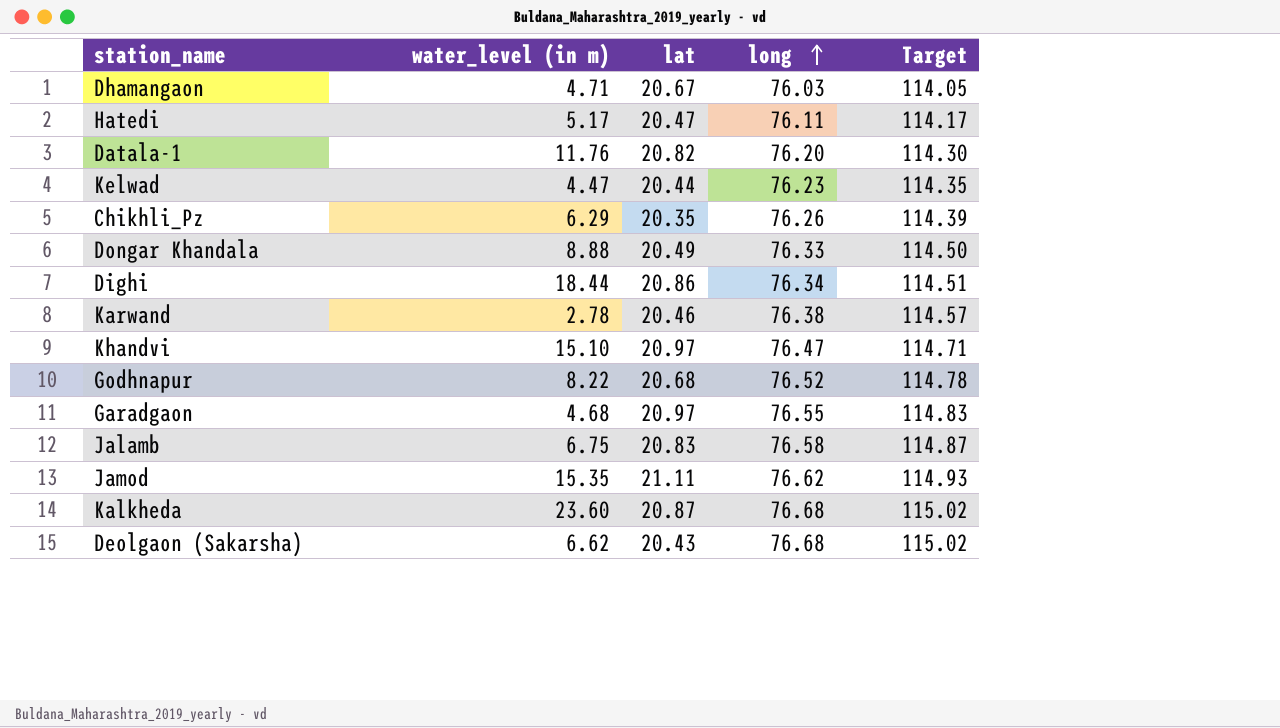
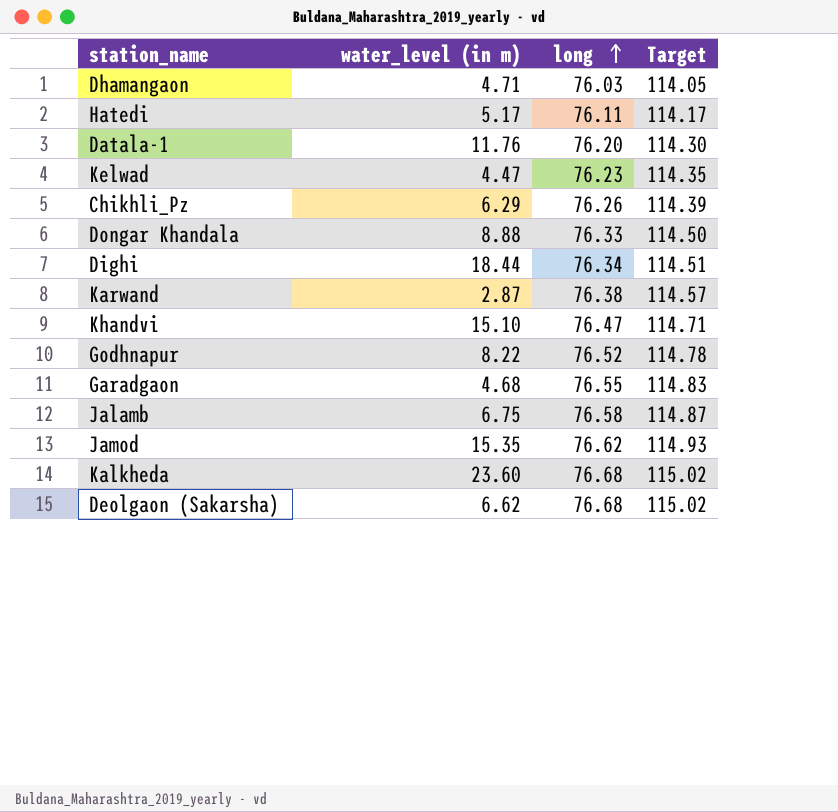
column lat | position: 3 -> none
Karwand | water_level (in m): 2.78 -> 2.87

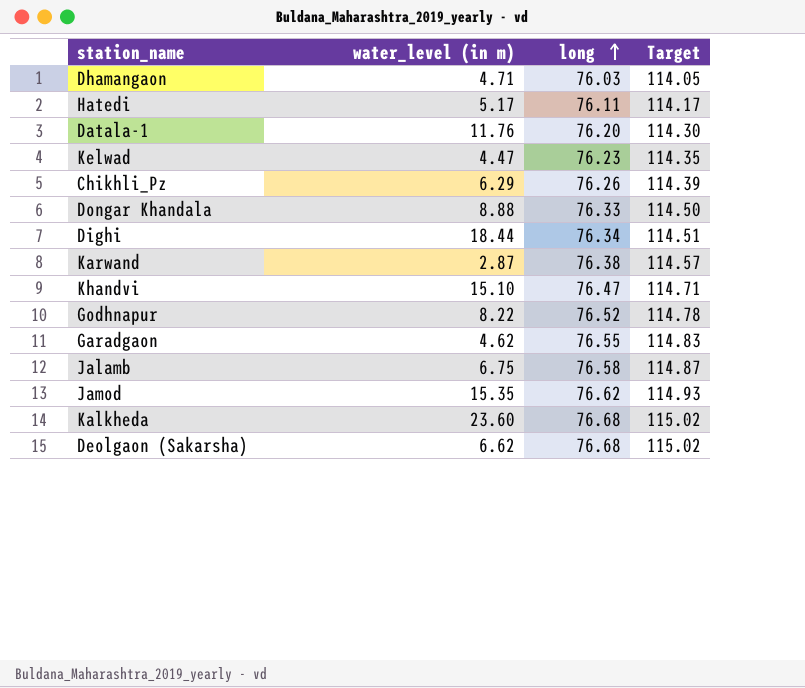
Garadgaon | water_level (in m): 4.68 -> 4.62

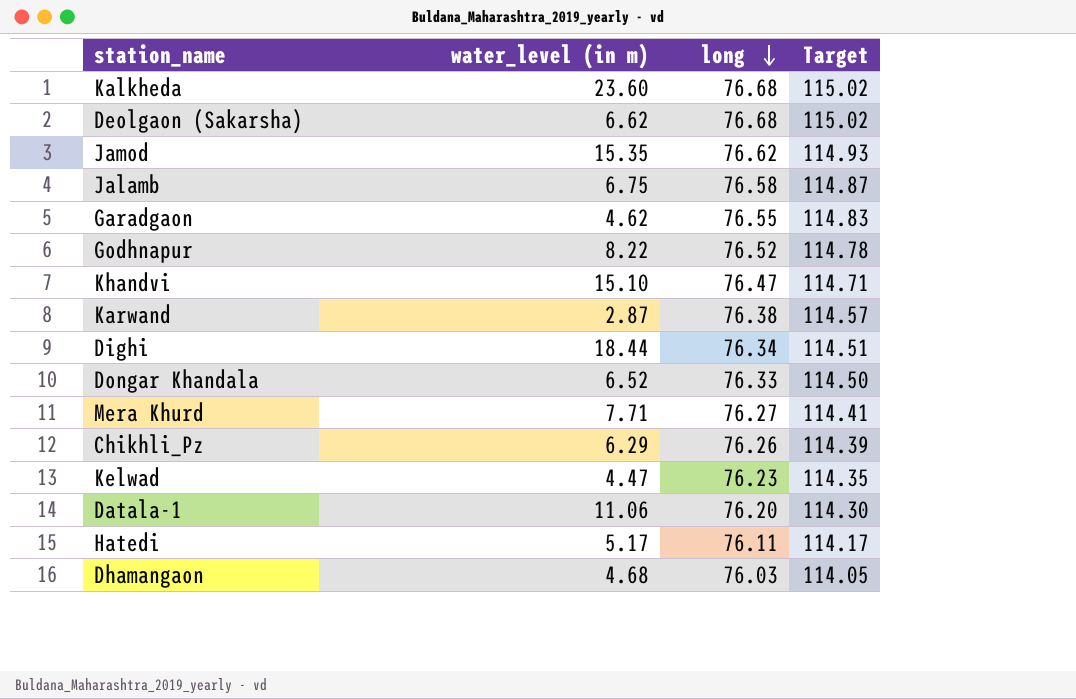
row order: long ascending -> long descending
Dongar Khandala | water_level (in m): 8.88 -> 6.52
row Mera Khurd: none -> 7.71 | 76.27 | 114.41
Datala-1 | water_level (in m): 11.76 -> 11.06
Dhamangaon | water_level (in m): 4.71 -> 4.68

